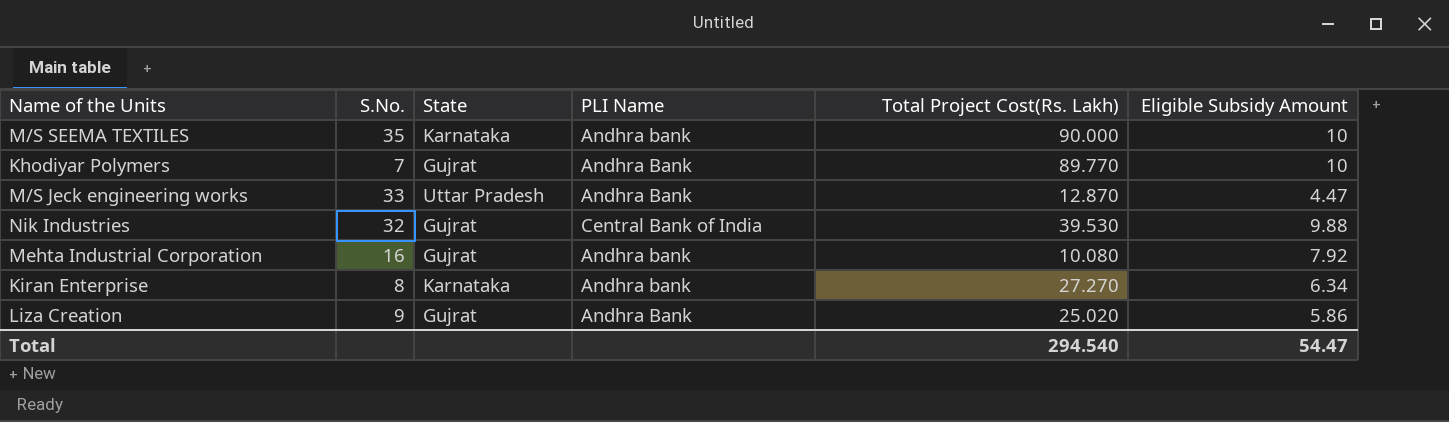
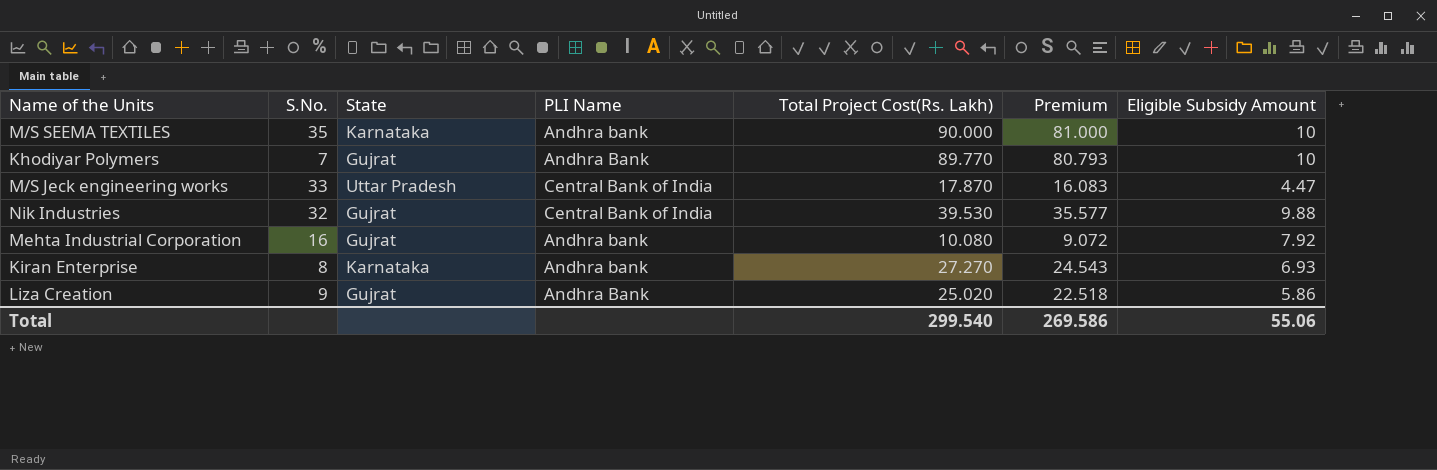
column Premium | formula: none -> [Total Project Cost(Rs. Lakh)] * 0.9
M/S Jeck engineering works | PLI Name: Andhra Bank -> Central Bank of India
M/S Jeck engineering works | Total Project Cost(Rs. Lakh): 12.870 -> 17.870
Kiran Enterprise | Eligible Subsidy Amount: 6.34 -> 6.93
Total | Total Project Cost(Rs. Lakh): 294.540 -> 299.540
Total | Eligible Subsidy Amount: 54.47 -> 55.06

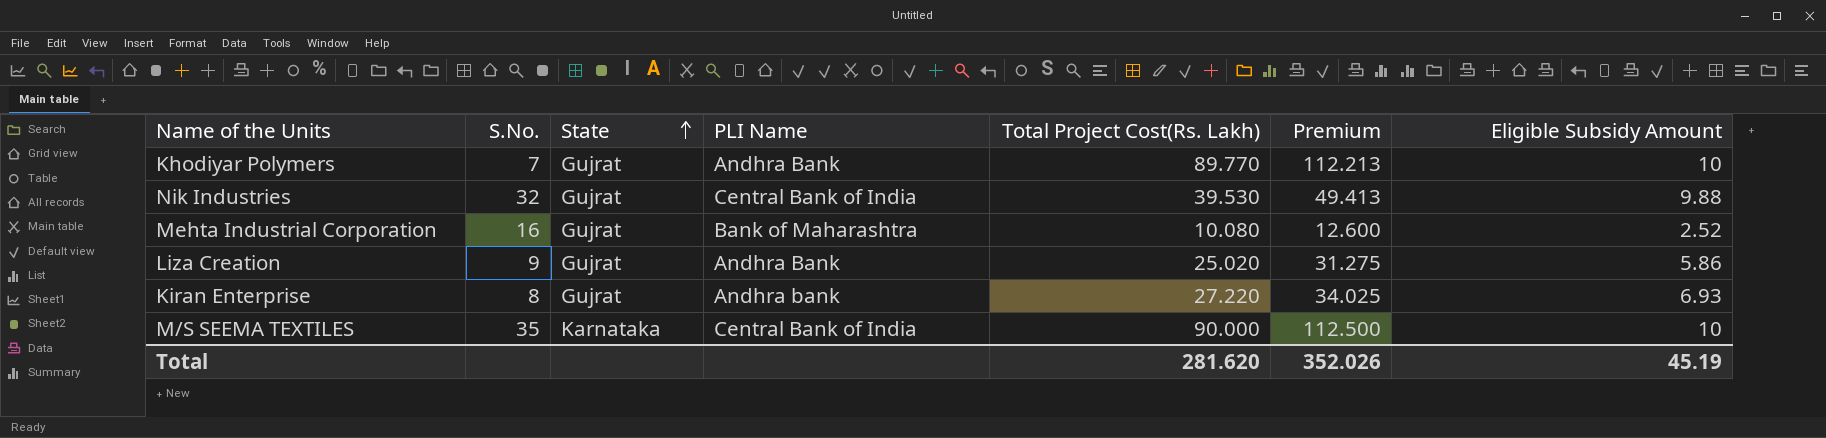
row order: none -> State ascending
column Premium | formula: [Total Project Cost(Rs. Lakh)] * 0.9 -> [Total Project Cost(Rs. Lakh)] * 1.25
row M/S Jeck engineering works: 33 | Uttar Pradesh | Central Bank of India | 17.870 | 16.083 | 4.47 -> none
Mehta Industrial Corporation | PLI Name: Andhra bank -> Bank of Maharashtra
Mehta Industrial Corporation | Eligible Subsidy Amount: 7.92 -> 2.52
Kiran Enterprise | State: Karnataka -> Gujrat
Kiran Enterprise | Total Project Cost(Rs. Lakh): 27.270 -> 27.220
M/S SEEMA TEXTILES | PLI Name: Andhra bank -> Central Bank of India
Total | Total Project Cost(Rs. Lakh): 299.540 -> 281.620
Total | Premium: 269.586 -> 352.026
Total | Eligible Subsidy Amount: 55.06 -> 45.19

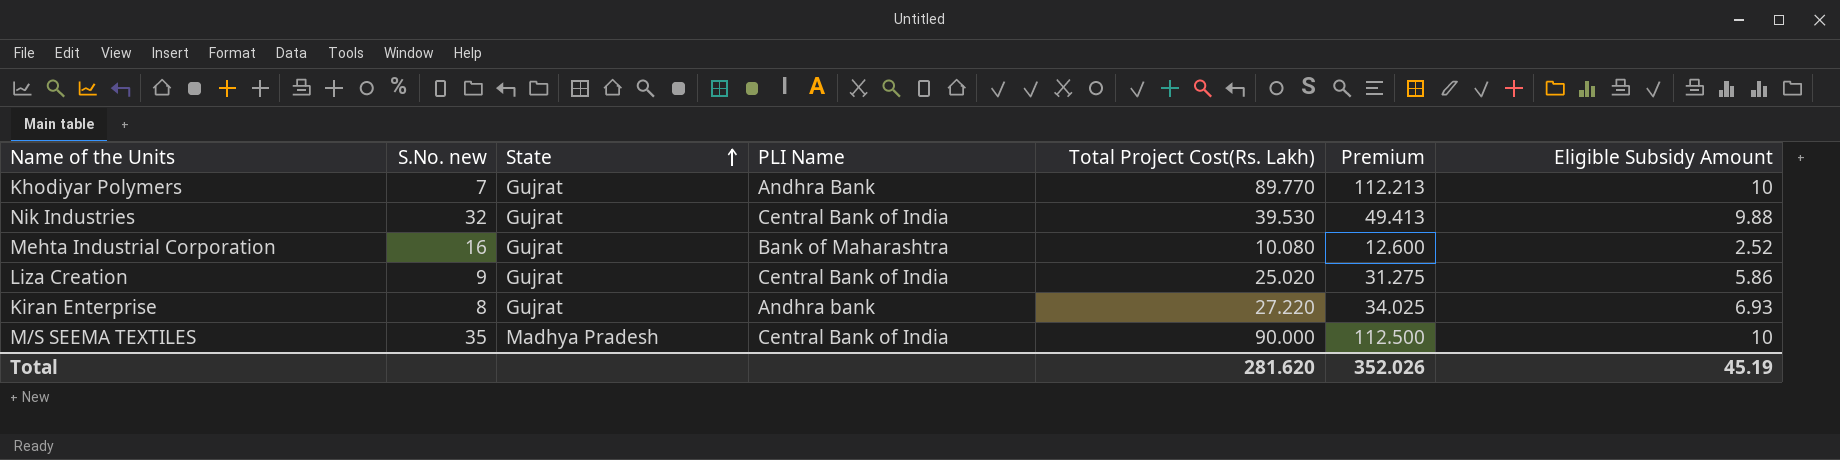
column name: S.No. -> S.No. new
Liza Creation | PLI Name: Andhra Bank -> Central Bank of India
M/S SEEMA TEXTILES | State: Karnataka -> Madhya Pradesh

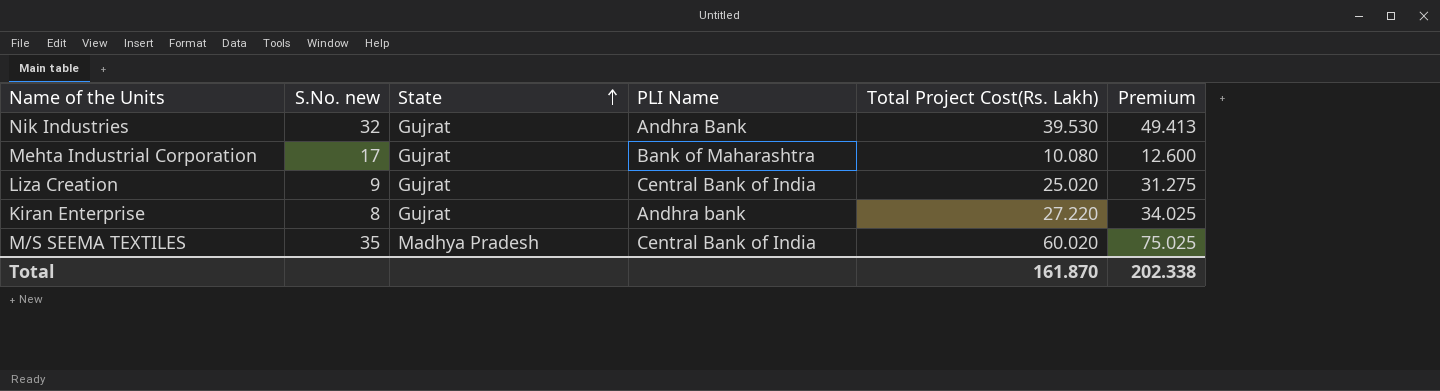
column Eligible Subsidy Amount | position: 7 -> none
row Khodiyar Polymers: 7 | Gujrat | Andhra Bank | 89.770 | 112.213 | 10 -> none
Nik Industries | PLI Name: Central Bank of India -> Andhra Bank
Mehta Industrial Corporation | S.No. new: 16 -> 17
M/S SEEMA TEXTILES | Total Project Cost(Rs. Lakh): 90.000 -> 60.020
M/S SEEMA TEXTILES | Premium: 112.500 -> 75.025
Total | Total Project Cost(Rs. Lakh): 281.620 -> 161.870
Total | Premium: 352.026 -> 202.338

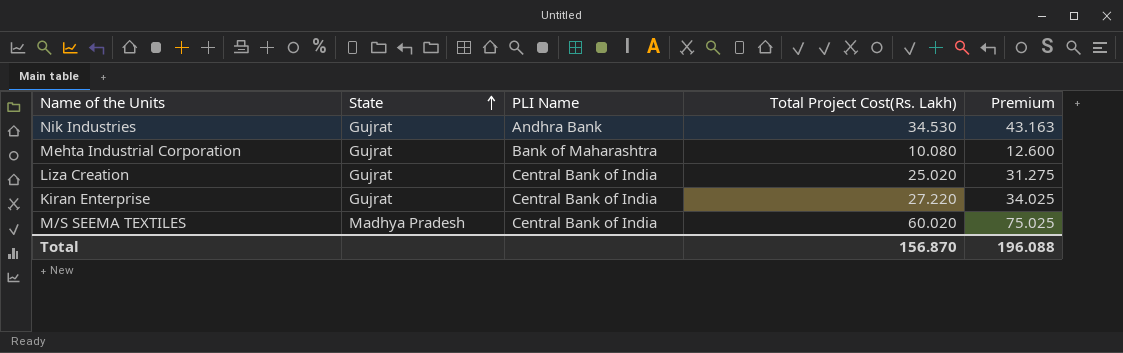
column S.No. new | position: 2 -> none
Nik Industries | Total Project Cost(Rs. Lakh): 39.530 -> 34.530
Nik Industries | Premium: 49.413 -> 43.163
Kiran Enterprise | PLI Name: Andhra bank -> Central Bank of India
Total | Total Project Cost(Rs. Lakh): 161.870 -> 156.870
Total | Premium: 202.338 -> 196.088

